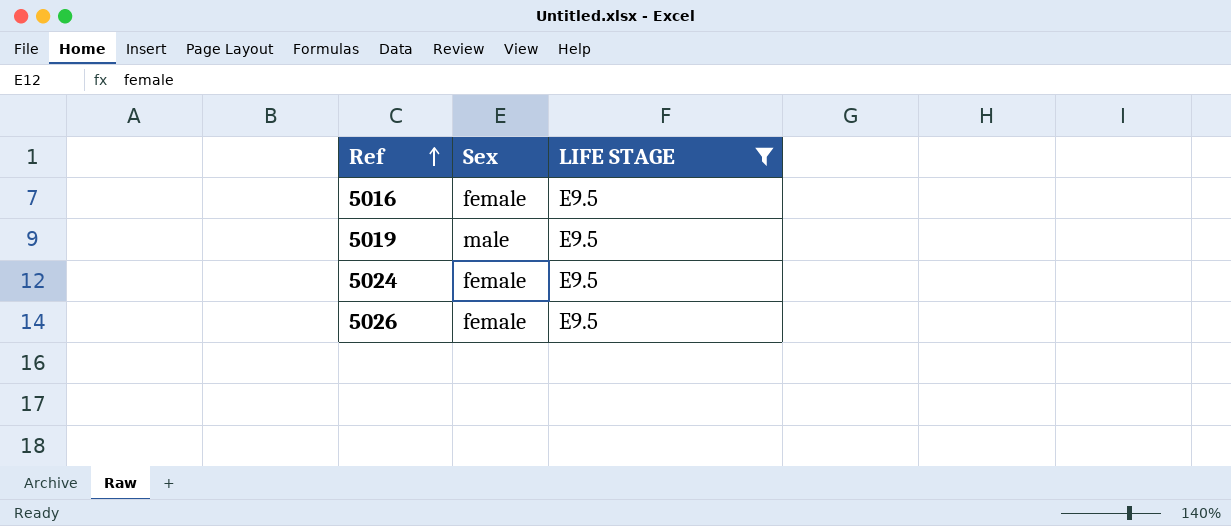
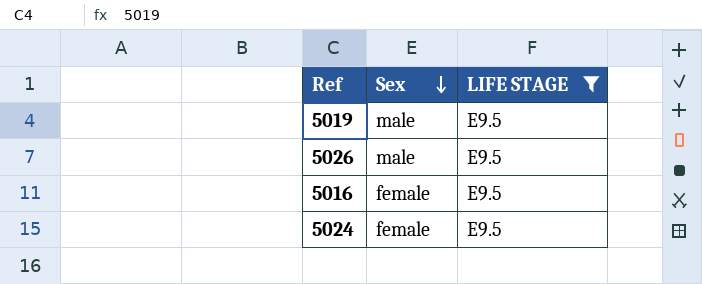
row order: Ref ascending -> Sex descending
5026 | Sex: female -> male

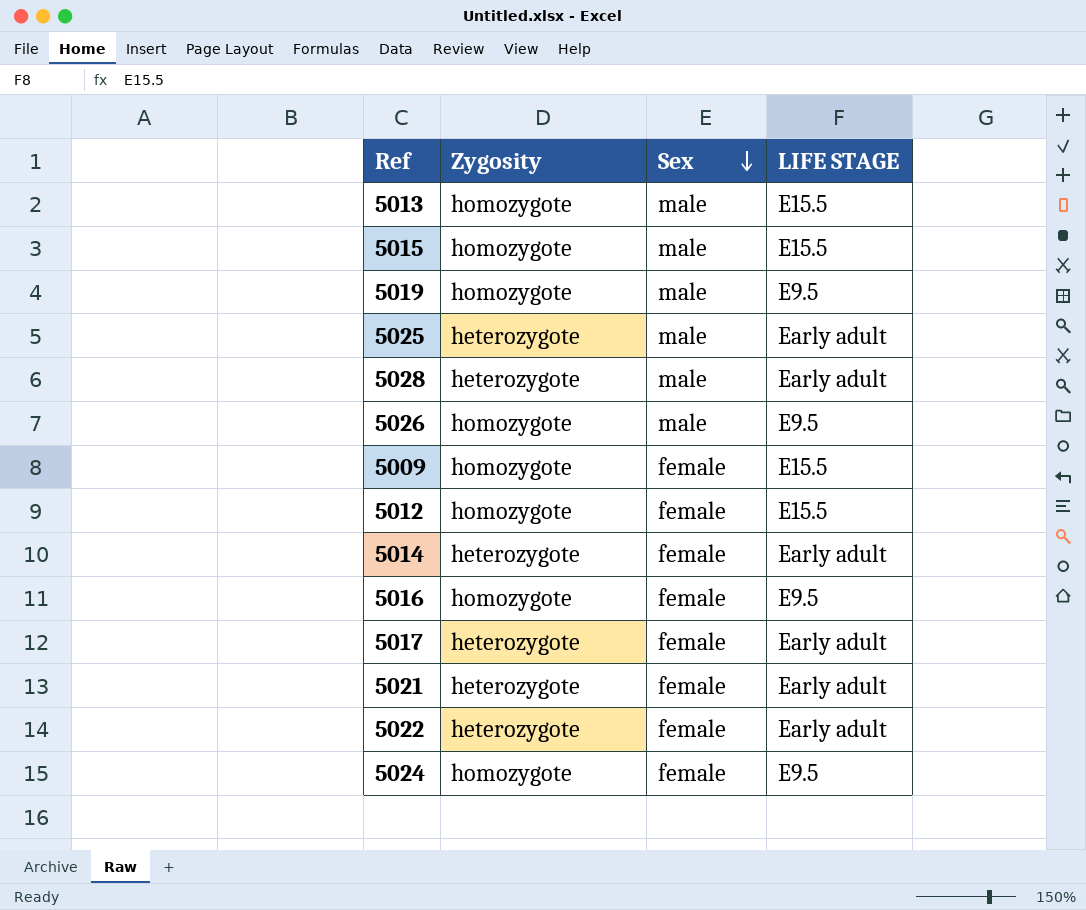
filter: LIFE STAGE = E9.5 -> none
column Zygosity | position: none -> 2

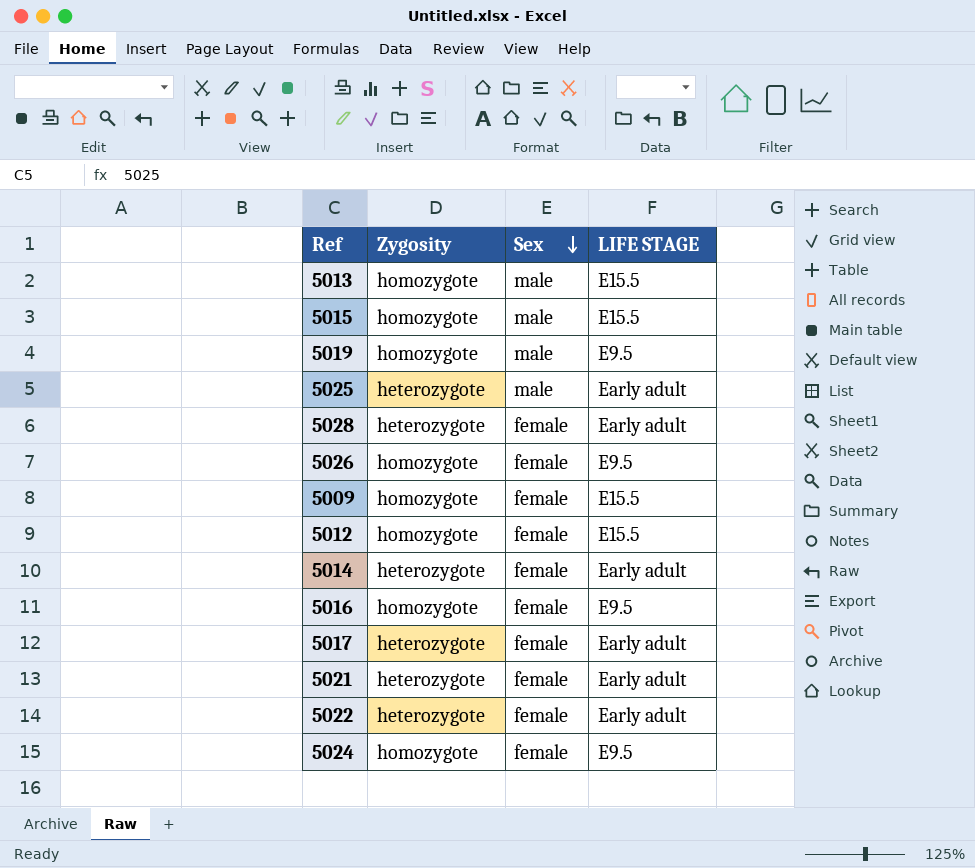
5028 | Sex: male -> female
5026 | Sex: male -> female

